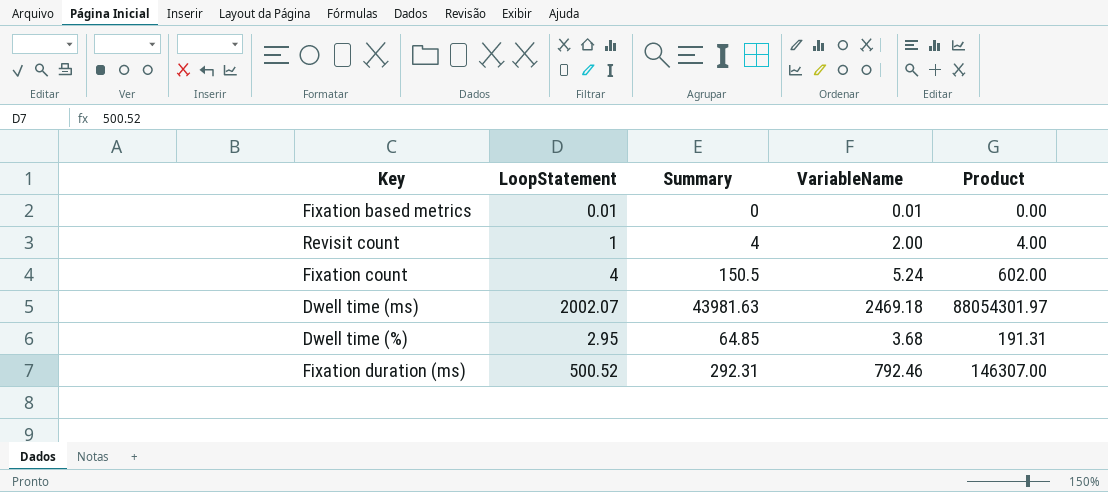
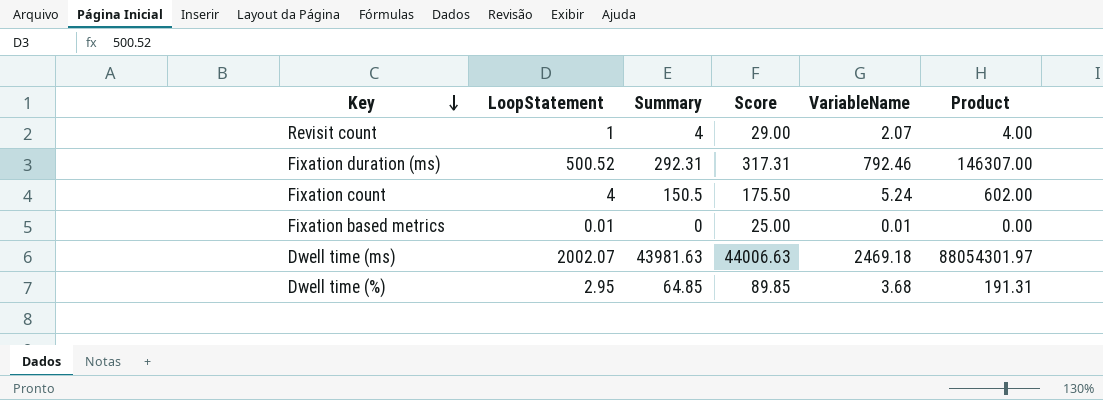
row order: none -> Key descending
column Score | formula: none -> [Summary] + 25
Revisit count | VariableName: 2.00 -> 2.07

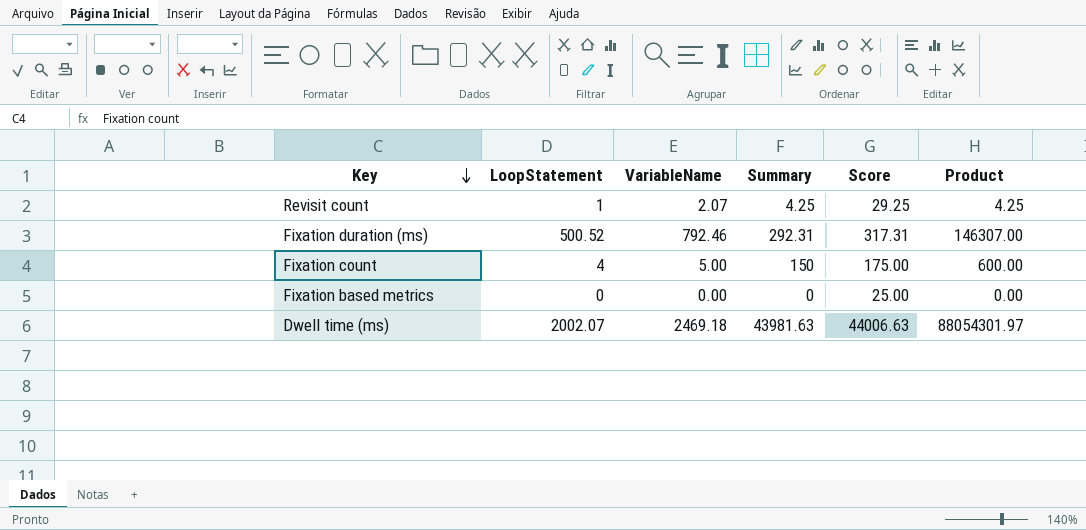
column VariableName | position: 5 -> 3
row Dwell time (%): 2.95 | 64.85 | 89.85 | 3.68 | 191.31 -> none
Revisit count | Summary: 4 -> 4.25
Revisit count | Score: 29.00 -> 29.25
Revisit count | Product: 4.00 -> 4.25
Fixation count | VariableName: 5.24 -> 5.00
Fixation count | Summary: 150.5 -> 150
Fixation count | Score: 175.50 -> 175.00
Fixation count | Product: 602.00 -> 600.00
Fixation based metrics | LoopStatement: 0.01 -> 0
Fixation based metrics | VariableName: 0.01 -> 0.00

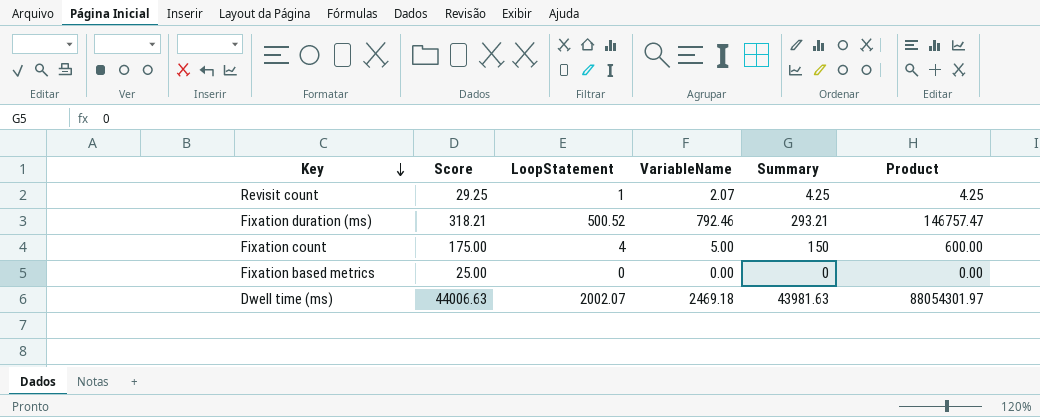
column Score | position: 5 -> 2
Fixation duration (ms) | Score: 317.31 -> 318.21
Fixation duration (ms) | Summary: 292.31 -> 293.21
Fixation duration (ms) | Product: 146307.00 -> 146757.47

